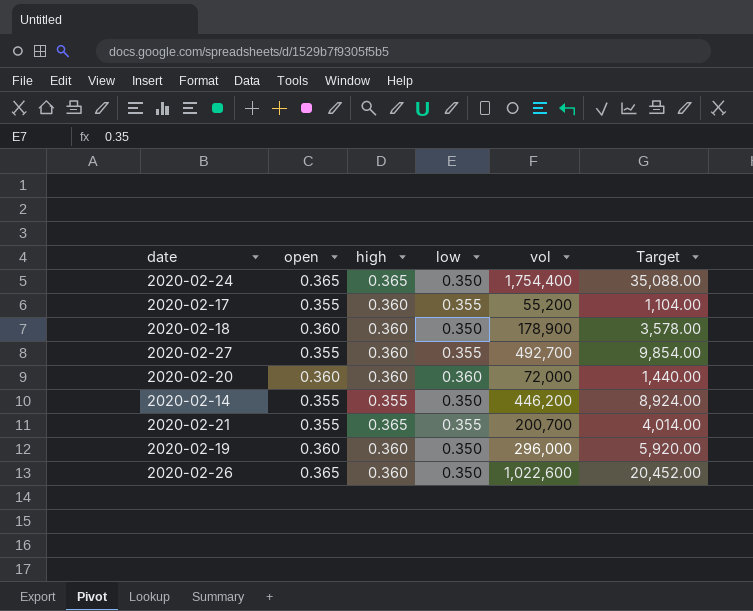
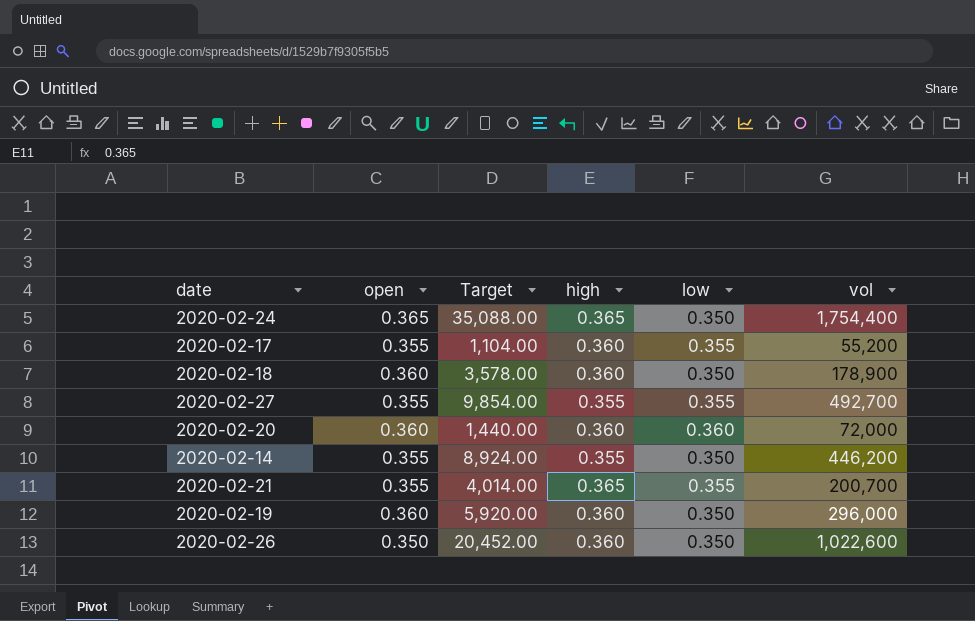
column Target | position: 6 -> 3
2020-02-27 | high: 0.360 -> 0.355
2020-02-26 | open: 0.365 -> 0.350

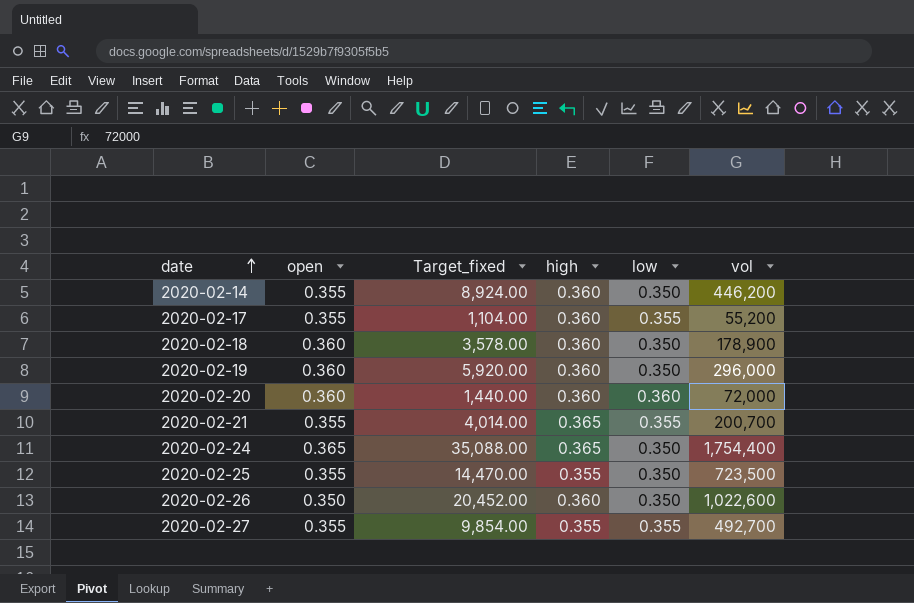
row order: none -> date ascending
column name: Target -> Target_fixed
2020-02-14 | high: 0.355 -> 0.360
row 2020-02-25: none -> 0.355 | 14,470.00 | 0.355 | 0.350 | 723,500

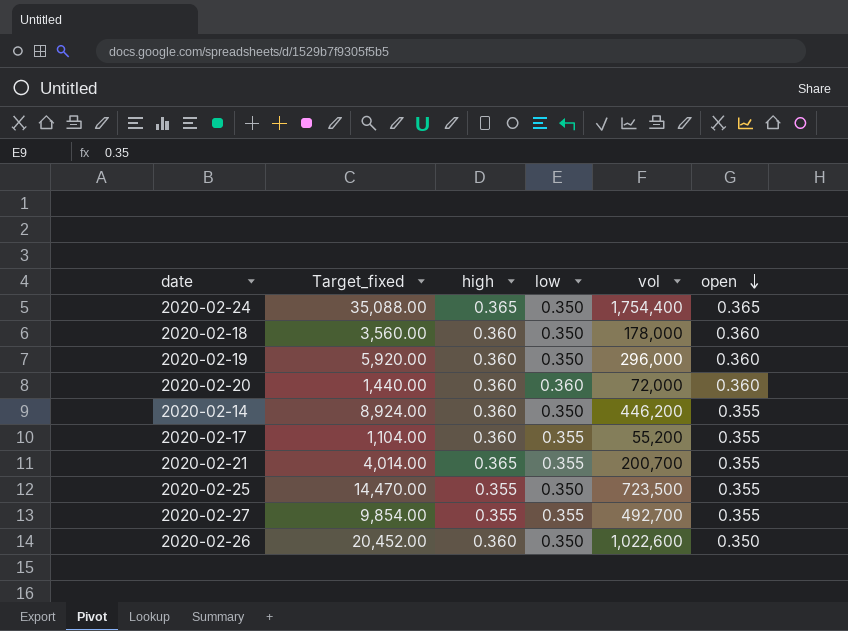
row order: date ascending -> open descending
column open | position: 2 -> 6
2020-02-18 | Target_fixed: 3,578.00 -> 3,560.00
2020-02-18 | vol: 178,900 -> 178,000

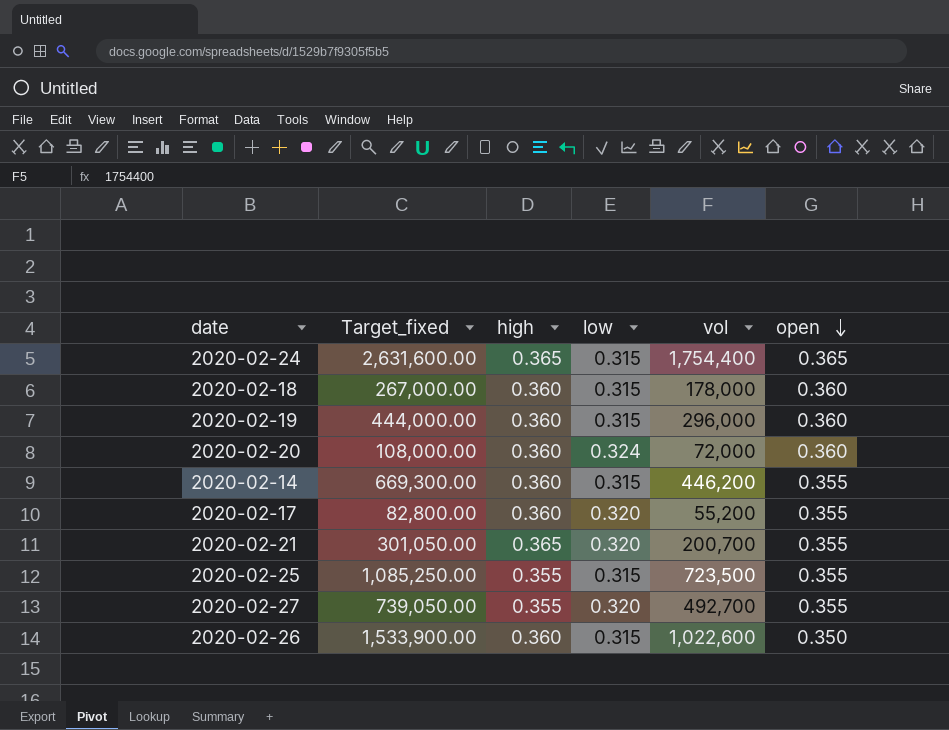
column Target_fixed | formula: [vol] * 0.02 -> [vol] * 1.5
2020-02-24 | low: 0.350 -> 0.315
2020-02-18 | low: 0.350 -> 0.315
2020-02-19 | low: 0.350 -> 0.315
2020-02-20 | low: 0.360 -> 0.324
2020-02-14 | low: 0.350 -> 0.315
2020-02-17 | low: 0.355 -> 0.320
2020-02-21 | low: 0.355 -> 0.320
2020-02-25 | low: 0.350 -> 0.315
2020-02-27 | low: 0.355 -> 0.320
2020-02-26 | low: 0.350 -> 0.315

